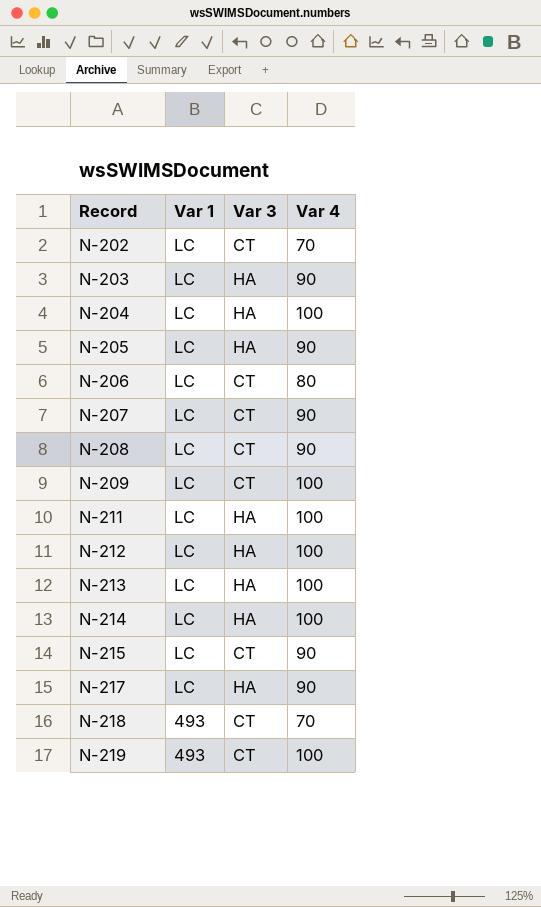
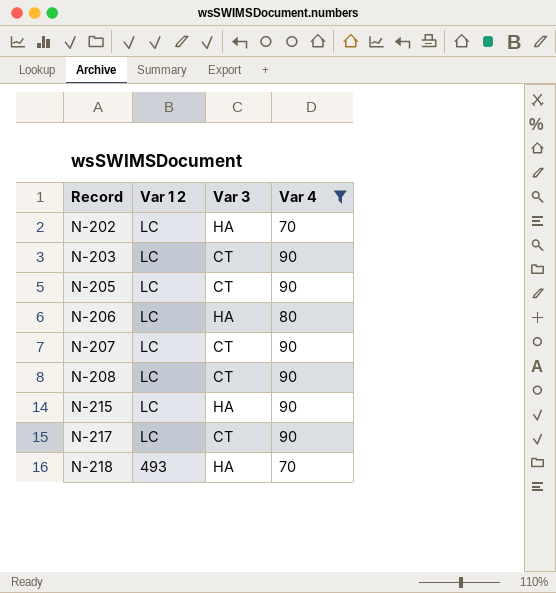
filter: none -> Var 4 != 100
column name: Var 1 -> Var 1 2
N-202 | Var 3: CT -> HA
N-203 | Var 3: HA -> CT
N-205 | Var 3: HA -> CT
N-206 | Var 3: CT -> HA
N-215 | Var 3: CT -> HA
N-217 | Var 3: HA -> CT
N-218 | Var 3: CT -> HA

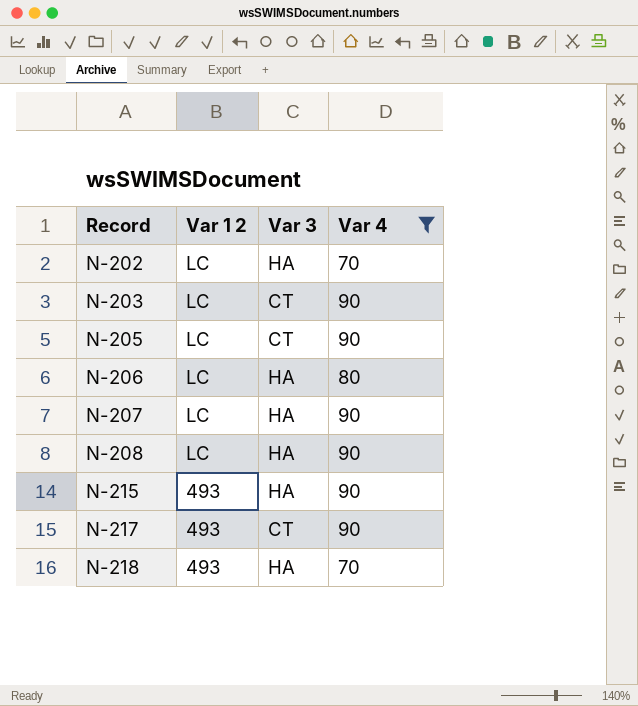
N-207 | Var 3: CT -> HA
N-208 | Var 3: CT -> HA
N-215 | Var 1 2: LC -> 493
N-217 | Var 1 2: LC -> 493

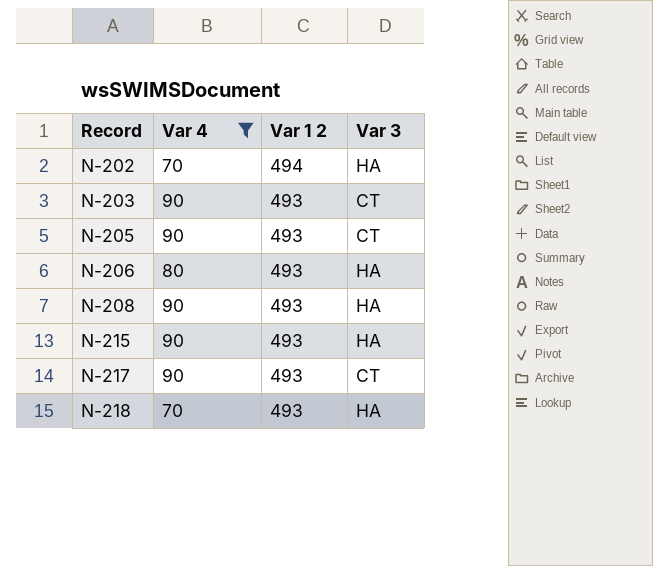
column Var 4 | position: 4 -> 2
row N-207: LC | HA | 90 -> none
N-202 | Var 1 2: LC -> 494
N-203 | Var 1 2: LC -> 493
N-205 | Var 1 2: LC -> 493
N-206 | Var 1 2: LC -> 493
N-208 | Var 1 2: LC -> 493

